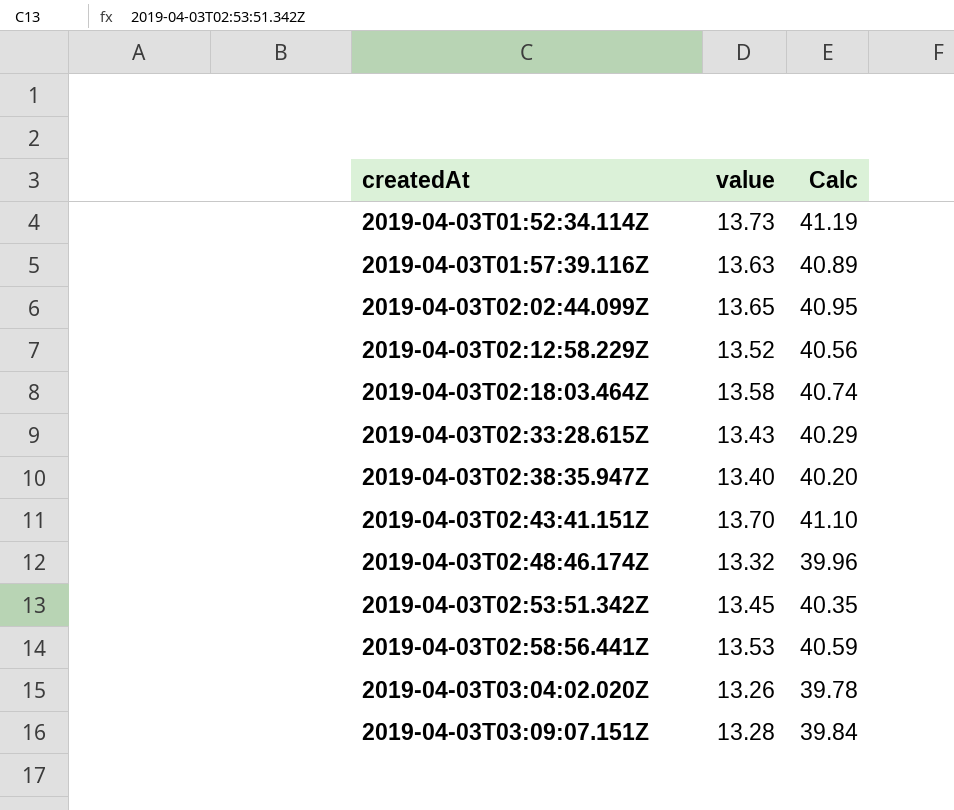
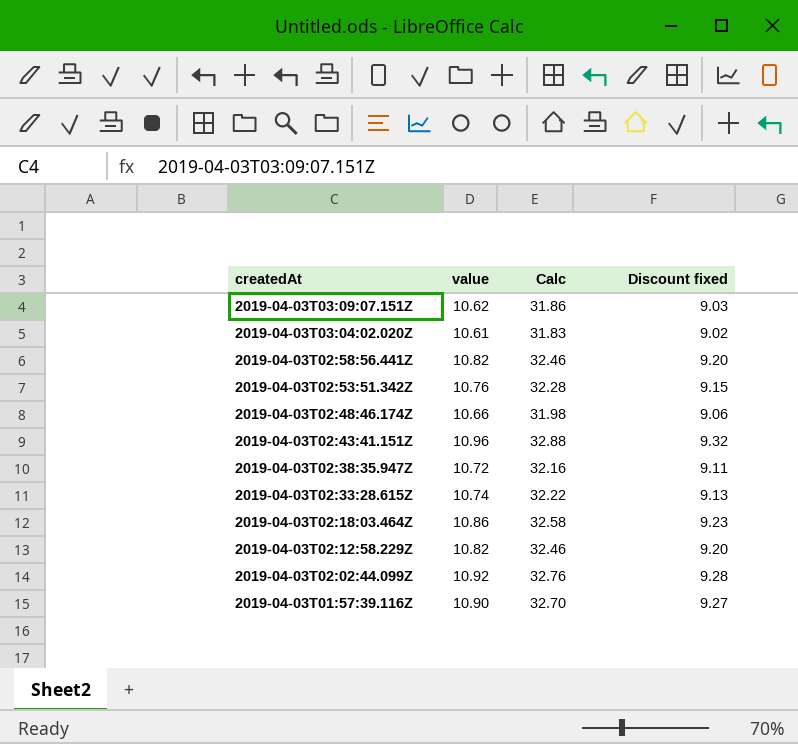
row order: createdAt ascending -> createdAt descending
column Discount fixed | formula: none -> [value] * 0.85
row 2019-04-03T01:52:34.114Z: 13.73 | 41.19 -> none
2019-04-03T03:09:07.151Z | value: 13.28 -> 10.62
2019-04-03T03:09:07.151Z | Calc: 39.84 -> 31.86
2019-04-03T03:04:02.020Z | value: 13.26 -> 10.61
2019-04-03T03:04:02.020Z | Calc: 39.78 -> 31.83
2019-04-03T02:58:56.441Z | value: 13.53 -> 10.82
2019-04-03T02:58:56.441Z | Calc: 40.59 -> 32.46
2019-04-03T02:53:51.342Z | value: 13.45 -> 10.76
2019-04-03T02:53:51.342Z | Calc: 40.35 -> 32.28
2019-04-03T02:48:46.174Z | value: 13.32 -> 10.66
2019-04-03T02:48:46.174Z | Calc: 39.96 -> 31.98
2019-04-03T02:43:41.151Z | value: 13.70 -> 10.96
2019-04-03T02:43:41.151Z | Calc: 41.10 -> 32.88
2019-04-03T02:38:35.947Z | value: 13.40 -> 10.72
2019-04-03T02:38:35.947Z | Calc: 40.20 -> 32.16
2019-04-03T02:33:28.615Z | value: 13.43 -> 10.74
2019-04-03T02:33:28.615Z | Calc: 40.29 -> 32.22
2019-04-03T02:18:03.464Z | value: 13.58 -> 10.86
2019-04-03T02:18:03.464Z | Calc: 40.74 -> 32.58
2019-04-03T02:12:58.229Z | value: 13.52 -> 10.82
2019-04-03T02:12:58.229Z | Calc: 40.56 -> 32.46
2019-04-03T02:02:44.099Z | value: 13.65 -> 10.92
2019-04-03T02:02:44.099Z | Calc: 40.95 -> 32.76
2019-04-03T01:57:39.116Z | value: 13.63 -> 10.90
2019-04-03T01:57:39.116Z | Calc: 40.89 -> 32.70

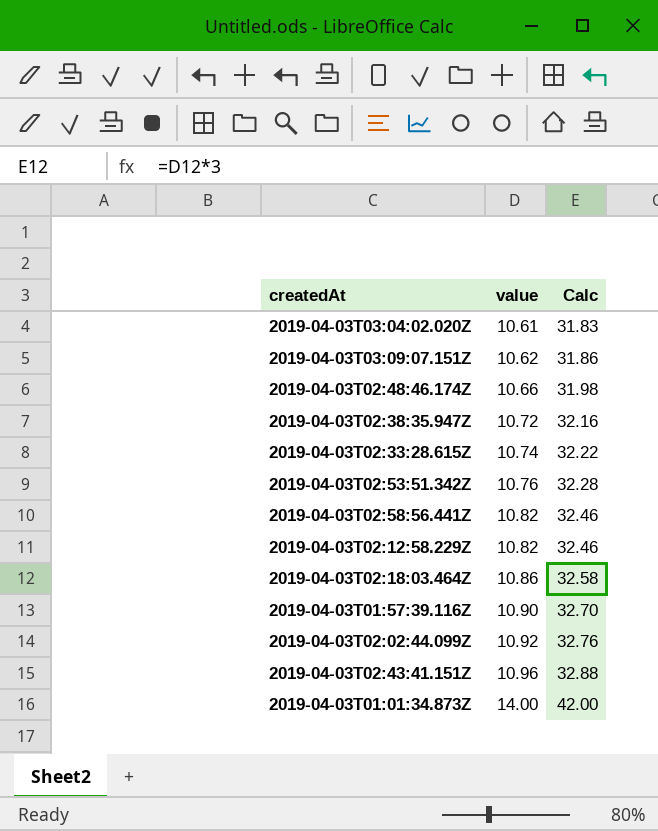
row order: createdAt descending -> value ascending
column Discount fixed | formula: [value] * 0.85 -> none
row 2019-04-03T01:01:34.873Z: none -> 14.00 | 42.00

